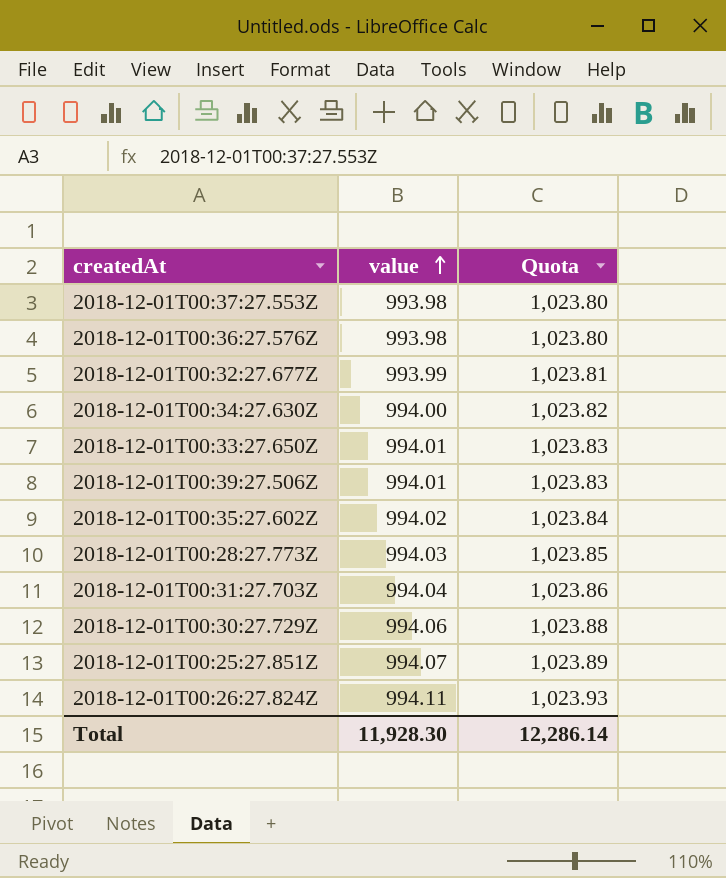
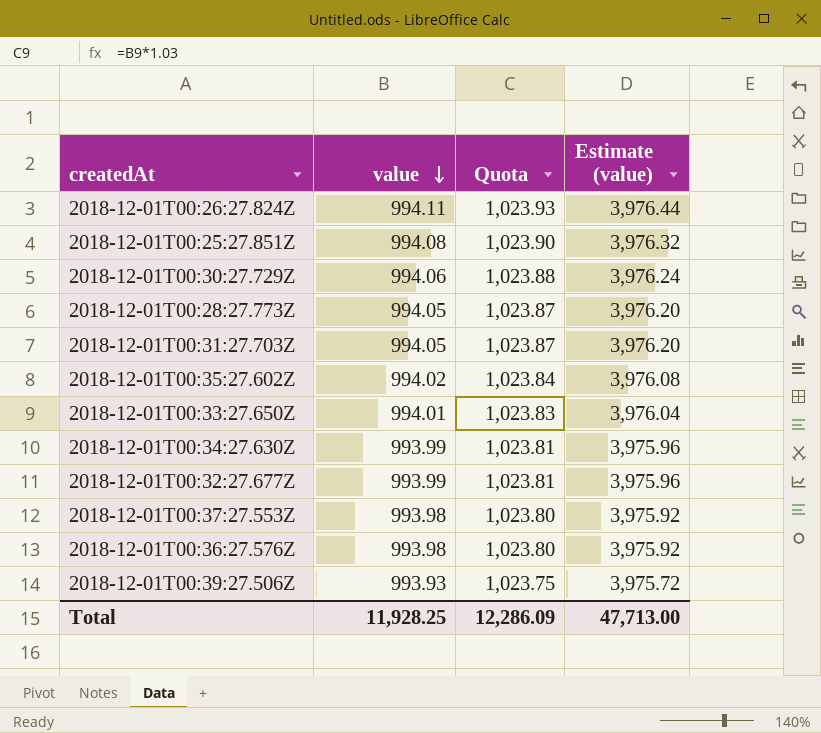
row order: value ascending -> value descending
column Estimate (value) | formula: none -> [value] * 4
2018-12-01T00:25:27.851Z | value: 994.07 -> 994.08
2018-12-01T00:25:27.851Z | Quota: 1,023.89 -> 1,023.90
2018-12-01T00:28:27.773Z | value: 994.03 -> 994.05
2018-12-01T00:28:27.773Z | Quota: 1,023.85 -> 1,023.87
2018-12-01T00:31:27.703Z | value: 994.04 -> 994.05
2018-12-01T00:31:27.703Z | Quota: 1,023.86 -> 1,023.87
2018-12-01T00:34:27.630Z | value: 994.00 -> 993.99
2018-12-01T00:34:27.630Z | Quota: 1,023.82 -> 1,023.81
2018-12-01T00:39:27.506Z | value: 994.01 -> 993.93
2018-12-01T00:39:27.506Z | Quota: 1,023.83 -> 1,023.75
Total | value: 11,928.30 -> 11,928.25
Total | Quota: 12,286.14 -> 12,286.09

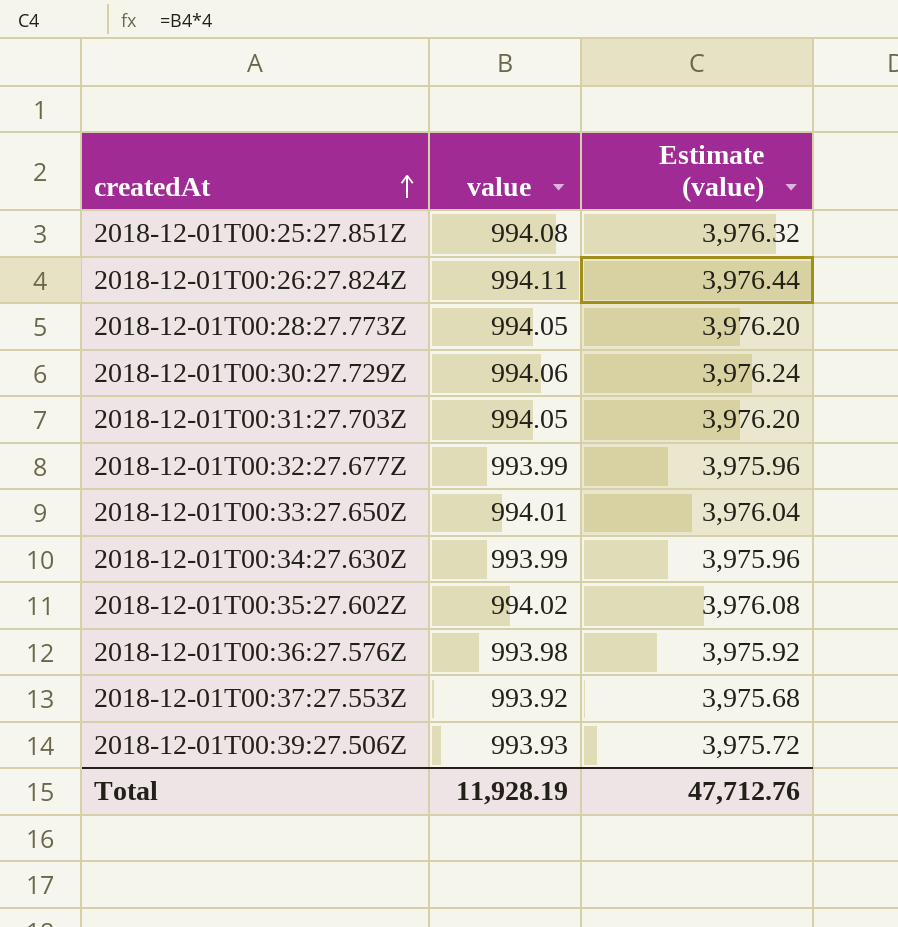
row order: value descending -> createdAt ascending
column Quota | formula: [value] * 1.03 -> none
2018-12-01T00:37:27.553Z | value: 993.98 -> 993.92
2018-12-01T00:37:27.553Z | Estimate (value): 3,975.92 -> 3,975.68
Total | value: 11,928.25 -> 11,928.19
Total | Estimate (value): 47,713.00 -> 47,712.76

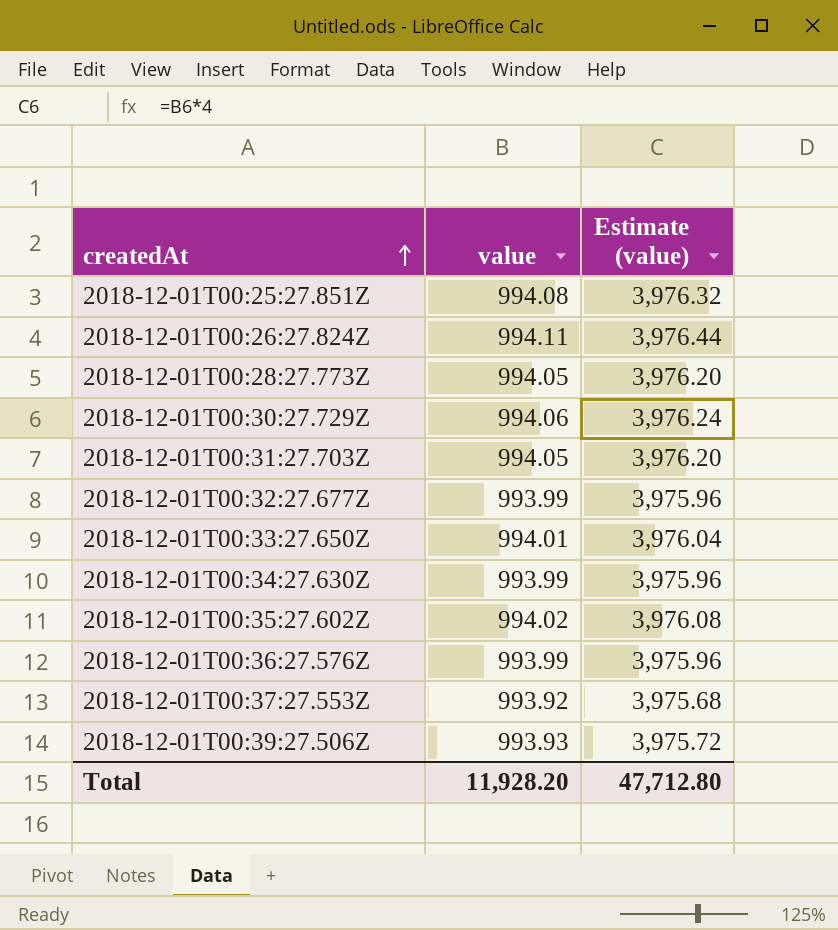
2018-12-01T00:36:27.576Z | value: 993.98 -> 993.99
2018-12-01T00:36:27.576Z | Estimate (value): 3,975.92 -> 3,975.96
Total | value: 11,928.19 -> 11,928.20
Total | Estimate (value): 47,712.76 -> 47,712.80

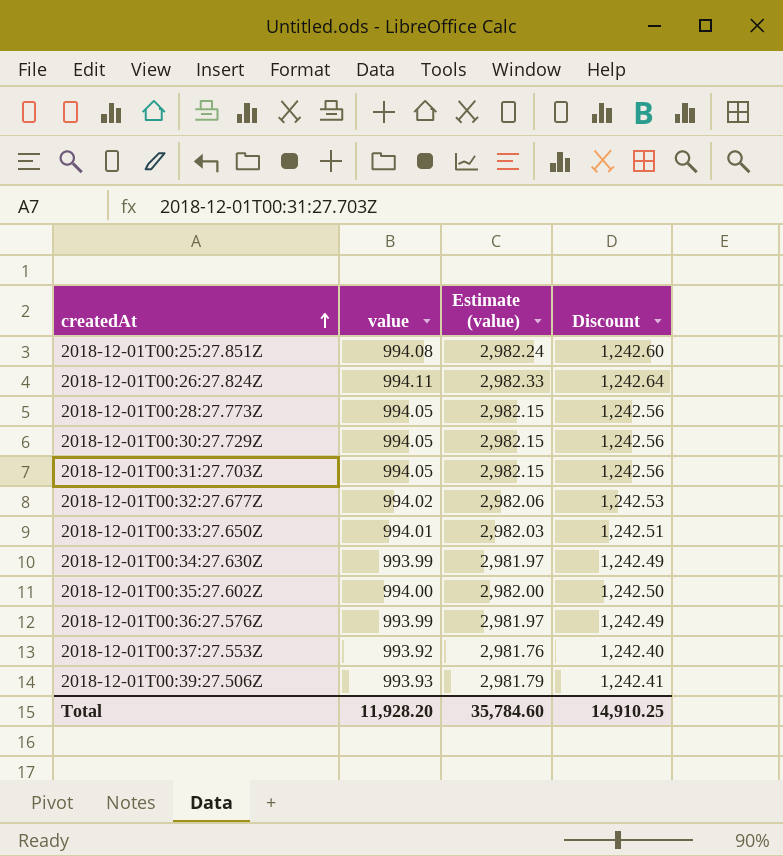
column Estimate (value) | formula: [value] * 4 -> [value] * 3
column Discount | formula: none -> [value] * 1.25
2018-12-01T00:30:27.729Z | value: 994.06 -> 994.05
2018-12-01T00:32:27.677Z | value: 993.99 -> 994.02
2018-12-01T00:35:27.602Z | value: 994.02 -> 994.00
Total | Estimate (value): 47,712.80 -> 35,784.60

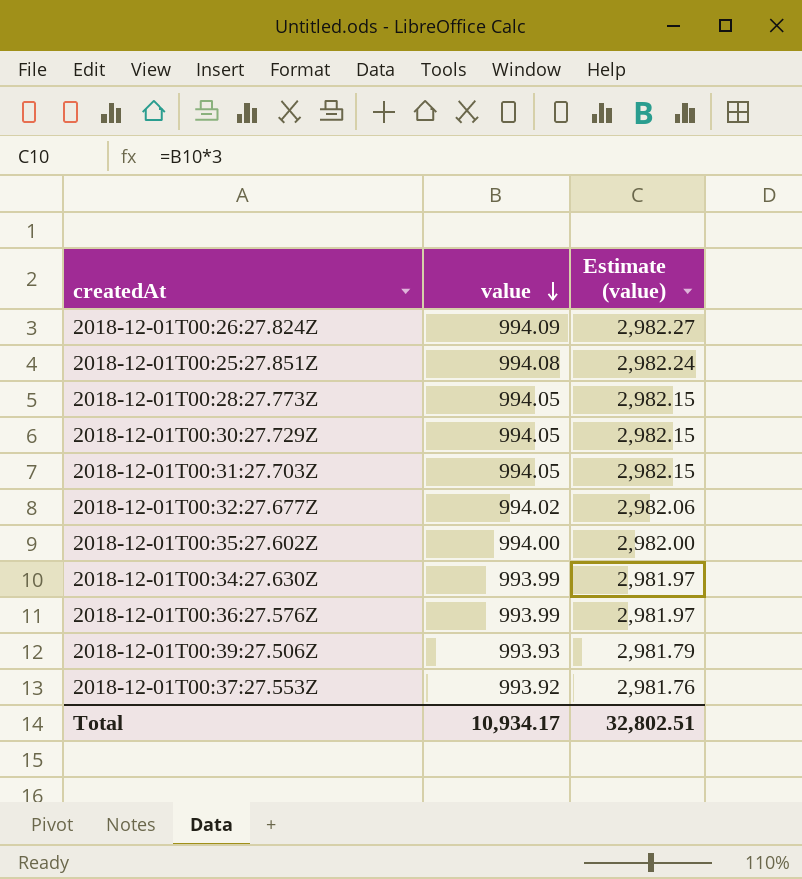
row order: createdAt ascending -> value descending
column Discount | formula: [value] * 1.25 -> none
row 2018-12-01T00:33:27.650Z: 994.01 | 2,982.03 | 1,242.51 -> none
2018-12-01T00:26:27.824Z | value: 994.11 -> 994.09
2018-12-01T00:26:27.824Z | Estimate (value): 2,982.33 -> 2,982.27
Total | value: 11,928.20 -> 10,934.17
Total | Estimate (value): 35,784.60 -> 32,802.51

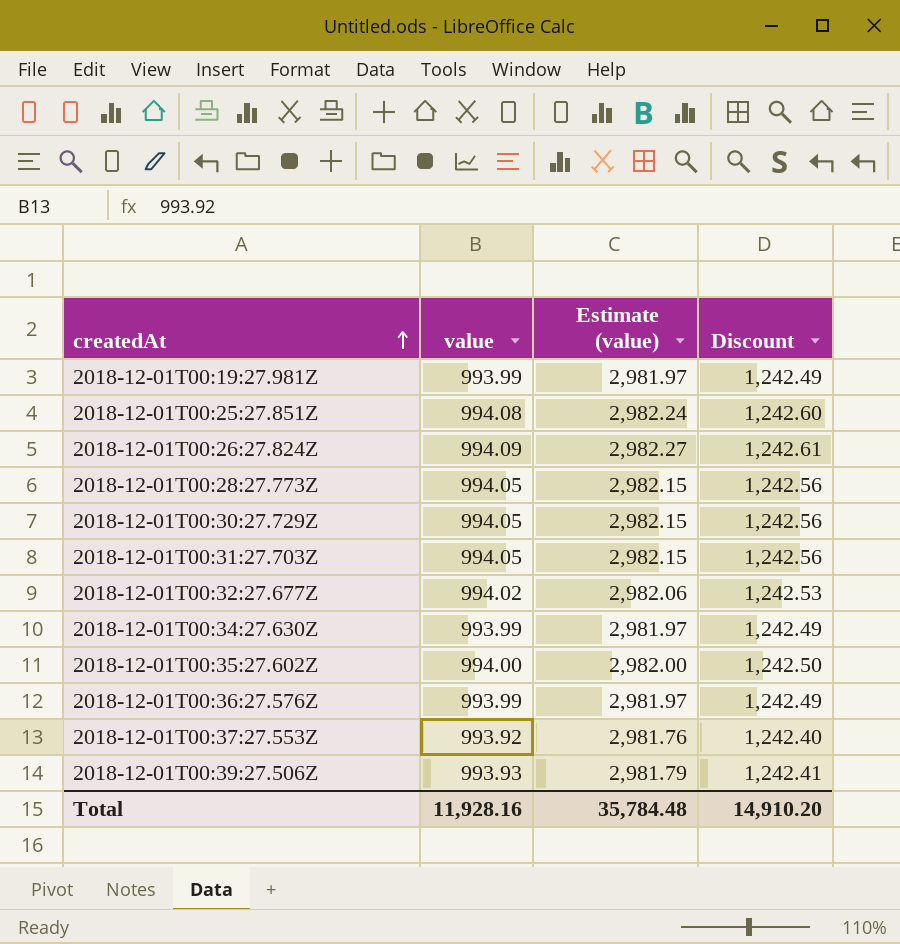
row order: value descending -> createdAt ascending
column Discount | formula: none -> [value] * 1.25
row 2018-12-01T00:19:27.981Z: none -> 993.99 | 2,981.97 | 1,242.49
Total | value: 10,934.17 -> 11,928.16
Total | Estimate (value): 32,802.51 -> 35,784.48

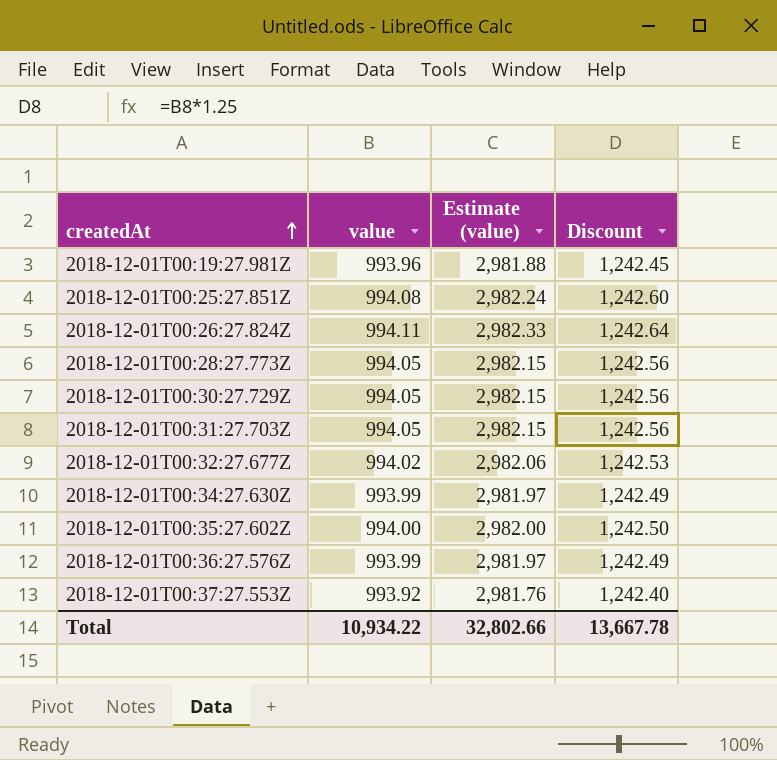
row 2018-12-01T00:39:27.506Z: 993.93 | 2,981.79 | 1,242.41 -> none
2018-12-01T00:19:27.981Z | value: 993.99 -> 993.96
2018-12-01T00:19:27.981Z | Estimate (value): 2,981.97 -> 2,981.88
2018-12-01T00:19:27.981Z | Discount: 1,242.49 -> 1,242.45
2018-12-01T00:26:27.824Z | value: 994.09 -> 994.11
2018-12-01T00:26:27.824Z | Estimate (value): 2,982.27 -> 2,982.33
2018-12-01T00:26:27.824Z | Discount: 1,242.61 -> 1,242.64
Total | value: 11,928.16 -> 10,934.22
Total | Estimate (value): 35,784.48 -> 32,802.66
Total | Discount: 14,910.20 -> 13,667.78

